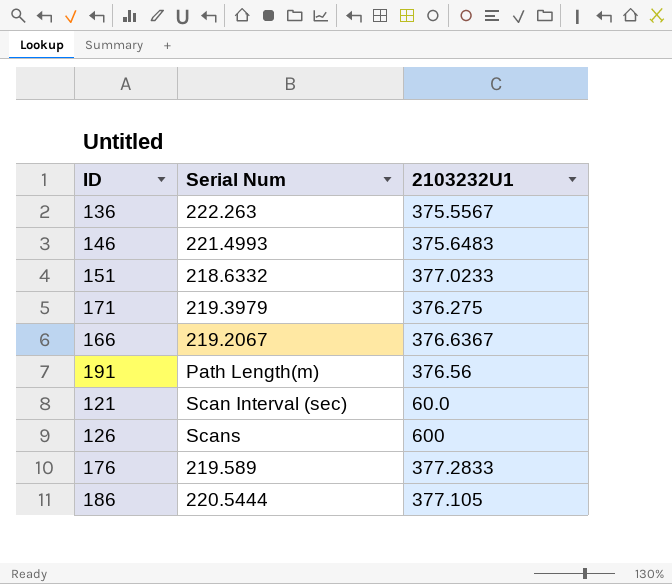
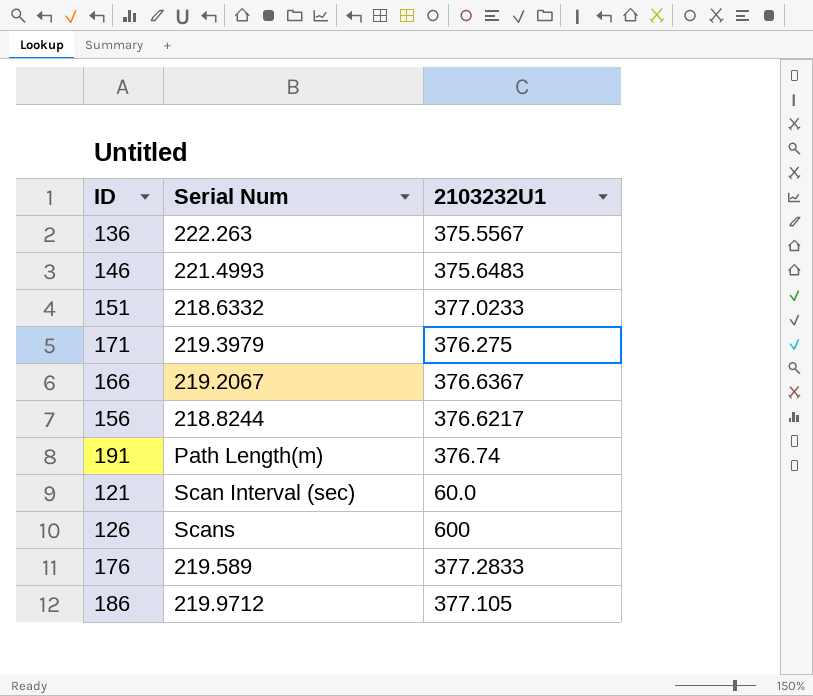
row 156: none -> 218.8244 | 376.6217
191 | 2103232U1: 376.56 -> 376.74
186 | Serial Num: 220.5444 -> 219.9712

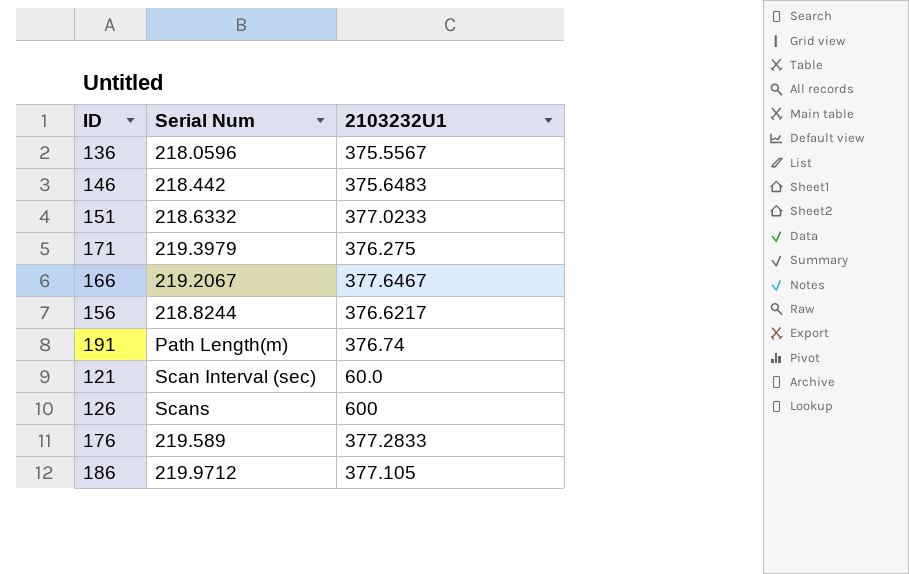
136 | Serial Num: 222.263 -> 218.0596
146 | Serial Num: 221.4993 -> 218.442
166 | 2103232U1: 376.6367 -> 377.6467

